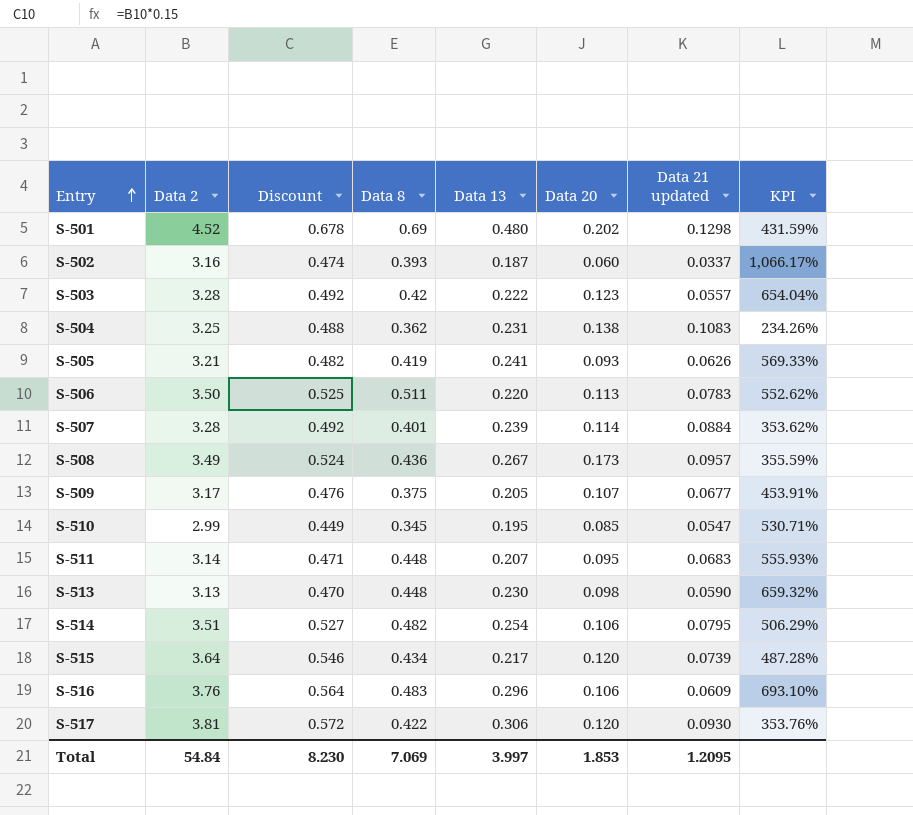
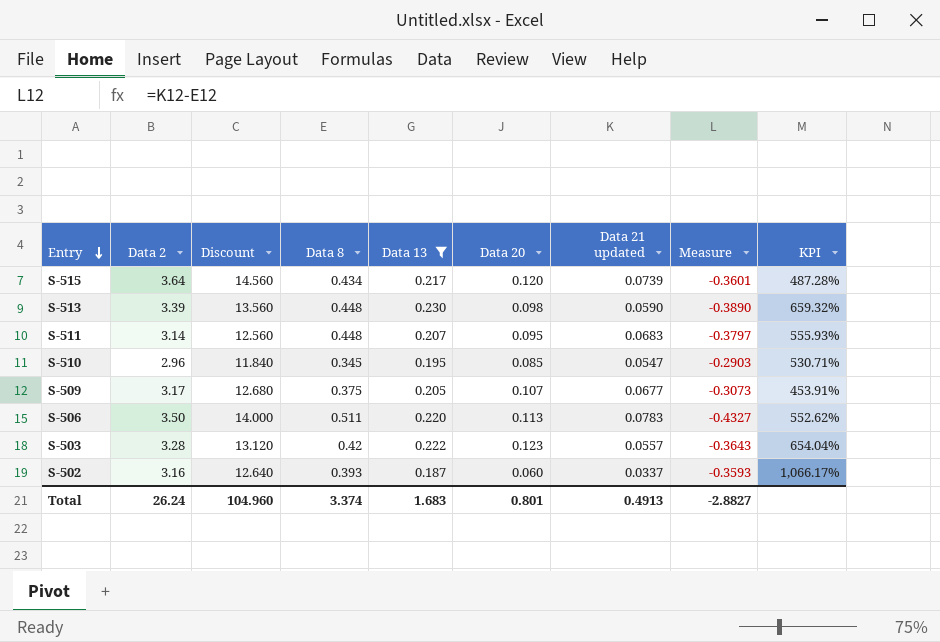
filter: none -> Data 13 <= 0.230
row order: Entry ascending -> Entry descending
column Discount | formula: [Data 2] * 0.15 -> [Data 2] * 4
column Measure | formula: none -> [Data 21 updated] - [Data 8]
S-513 | Data 2: 3.13 -> 3.39
S-510 | Data 2: 2.99 -> 2.96
Total | Data 2: 54.84 -> 26.24
Total | Discount: 8.230 -> 104.960
Total | Data 8: 7.069 -> 3.374
Total | Data 13: 3.997 -> 1.683
Total | Data 20: 1.853 -> 0.801
Total | Data 21 updated: 1.2095 -> 0.4913

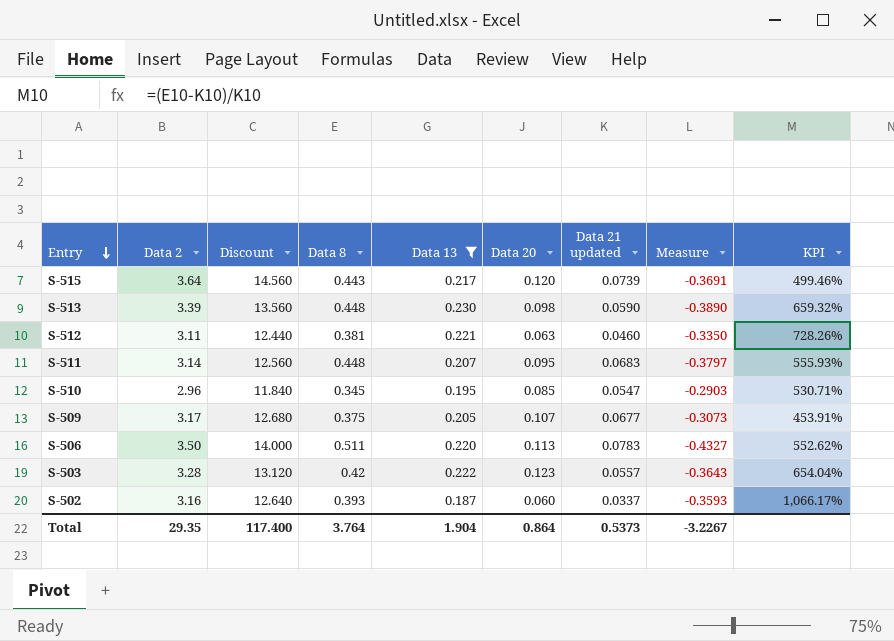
S-515 | Data 8: 0.434 -> 0.443
S-515 | Measure: -0.3601 -> -0.3691
S-515 | KPI: 487.28% -> 499.46%
row S-512: none -> 3.11 | 12.440 | 0.381 | 0.221 | 0.063 | 0.0460 | -0.3350 | 728.26%
Total | Data 2: 26.24 -> 29.35
Total | Discount: 104.960 -> 117.400
Total | Data 8: 3.374 -> 3.764
Total | Data 13: 1.683 -> 1.904
Total | Data 20: 0.801 -> 0.864
Total | Data 21 updated: 0.4913 -> 0.5373
Total | Measure: -2.8827 -> -3.2267

